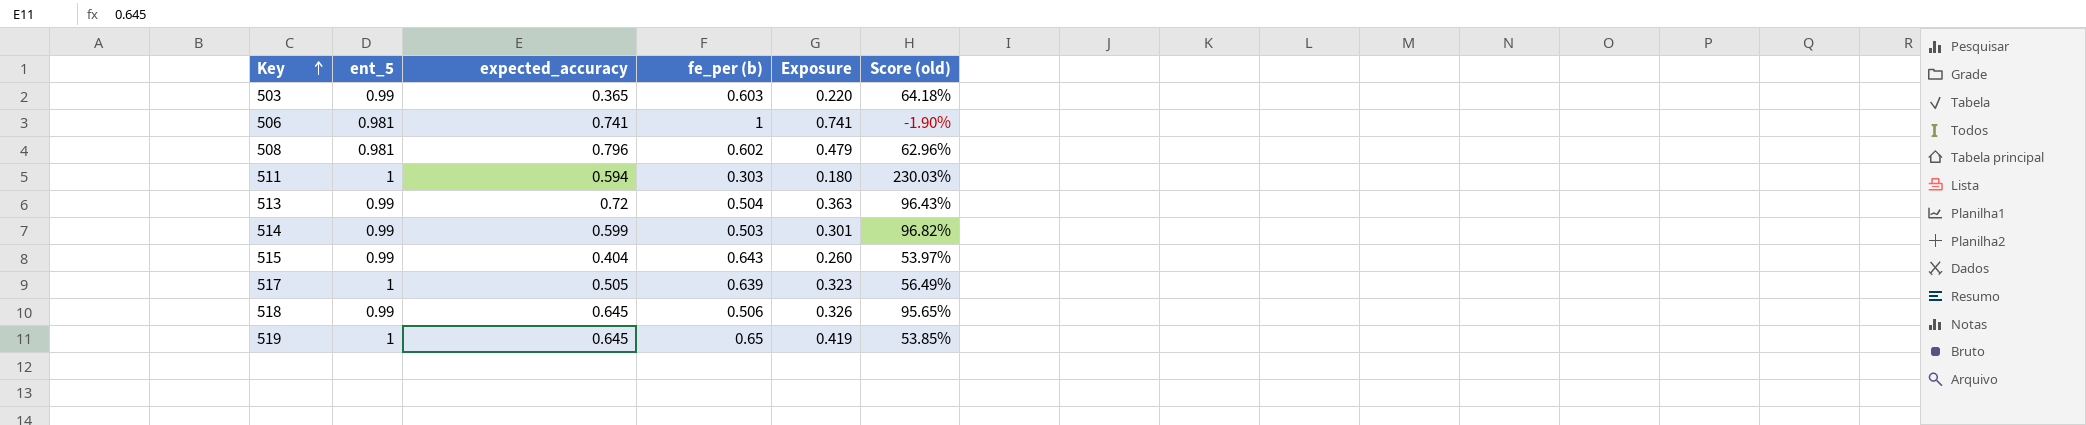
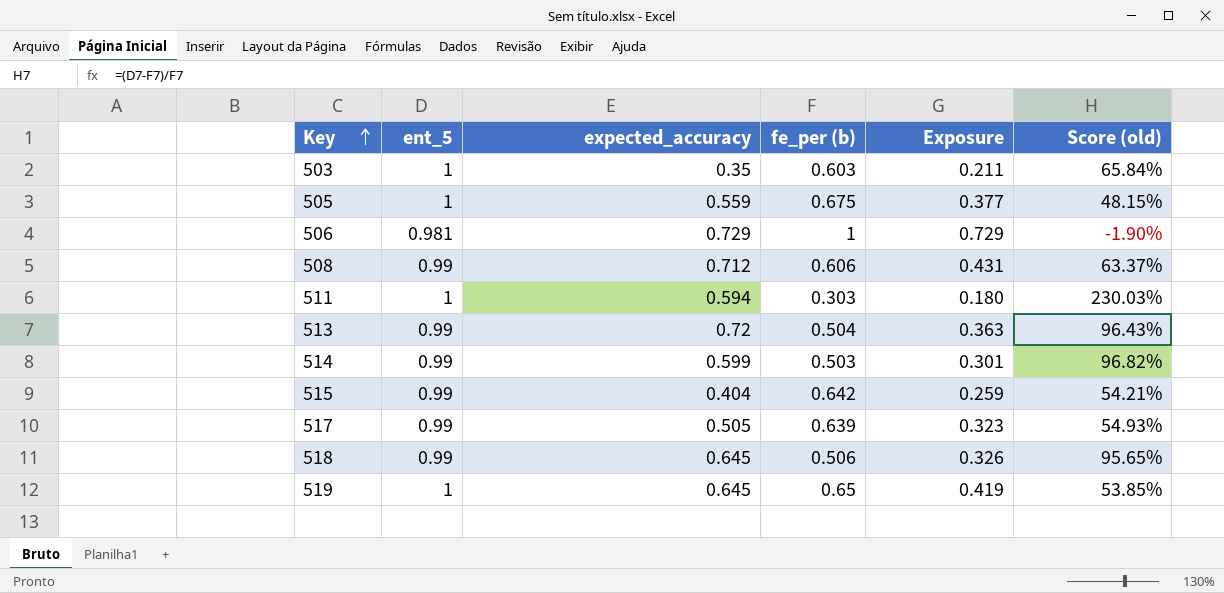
503 | ent_5: 0.99 -> 1
503 | expected_accuracy: 0.365 -> 0.35
503 | Exposure: 0.220 -> 0.211
503 | Score (old): 64.18% -> 65.84%
row 505: none -> 1 | 0.559 | 0.675 | 0.377 | 48.15%
506 | expected_accuracy: 0.741 -> 0.729
506 | Exposure: 0.741 -> 0.729
508 | ent_5: 0.981 -> 0.99
508 | expected_accuracy: 0.796 -> 0.712
508 | fe_per (b): 0.602 -> 0.606
508 | Exposure: 0.479 -> 0.431
508 | Score (old): 62.96% -> 63.37%
515 | fe_per (b): 0.643 -> 0.642
515 | Exposure: 0.260 -> 0.259
515 | Score (old): 53.97% -> 54.21%
517 | ent_5: 1 -> 0.99
517 | Score (old): 56.49% -> 54.93%

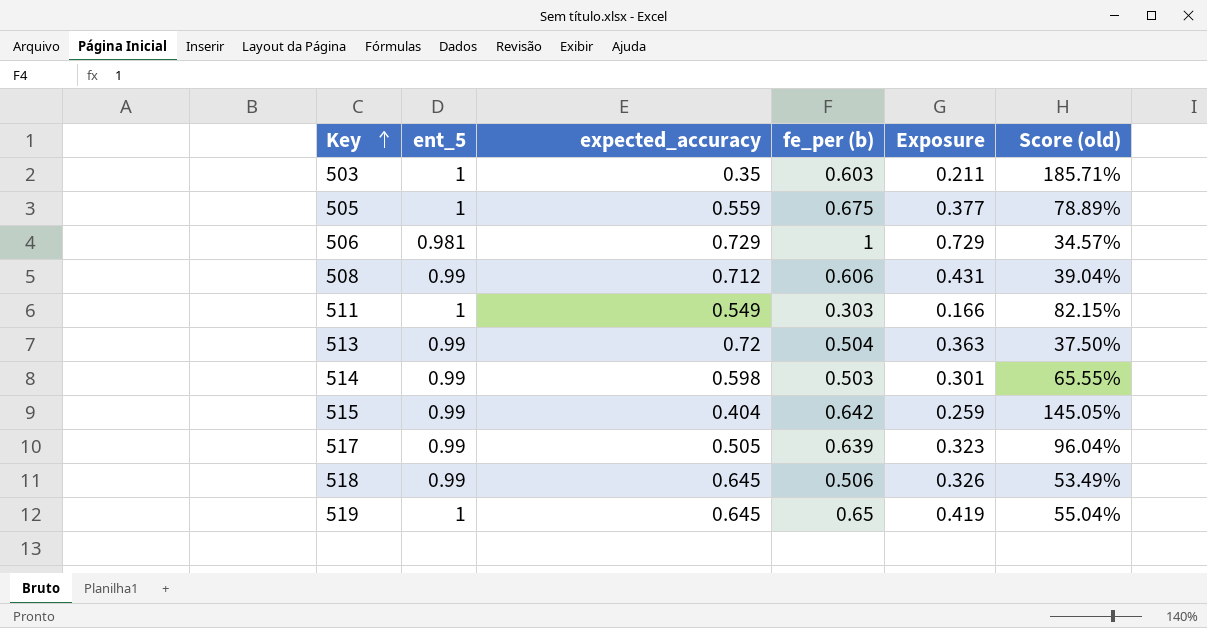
column Score (old) | formula: ([ent_5] - [fe_per (b)]) / [fe_per (b)] -> ([ent_5] - [expected_accuracy]) / [expected_accuracy]
511 | expected_accuracy: 0.594 -> 0.549
511 | Exposure: 0.180 -> 0.166
514 | expected_accuracy: 0.599 -> 0.598

